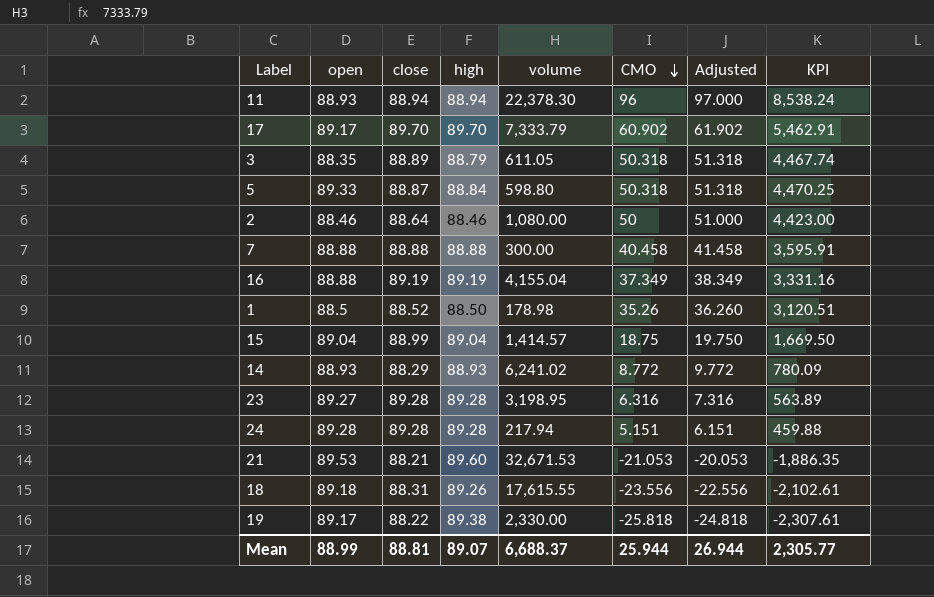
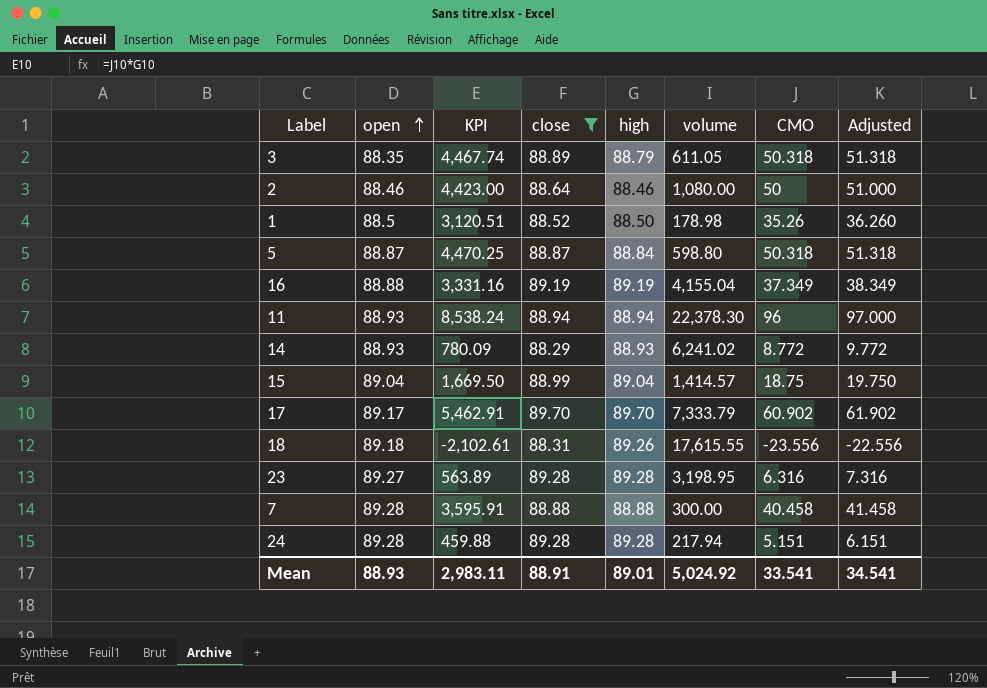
filter: none -> close >= 88.29
row order: CMO descending -> open ascending
column KPI | position: 8 -> 3
5 | open: 89.33 -> 88.87
7 | open: 88.88 -> 89.28
Mean | open: 88.99 -> 88.93
Mean | KPI: 2,305.77 -> 2,983.11
Mean | close: 88.81 -> 88.91
Mean | high: 89.07 -> 89.01
Mean | volume: 6,688.37 -> 5,024.92
Mean | CMO: 25.944 -> 33.541
Mean | Adjusted: 26.944 -> 34.541

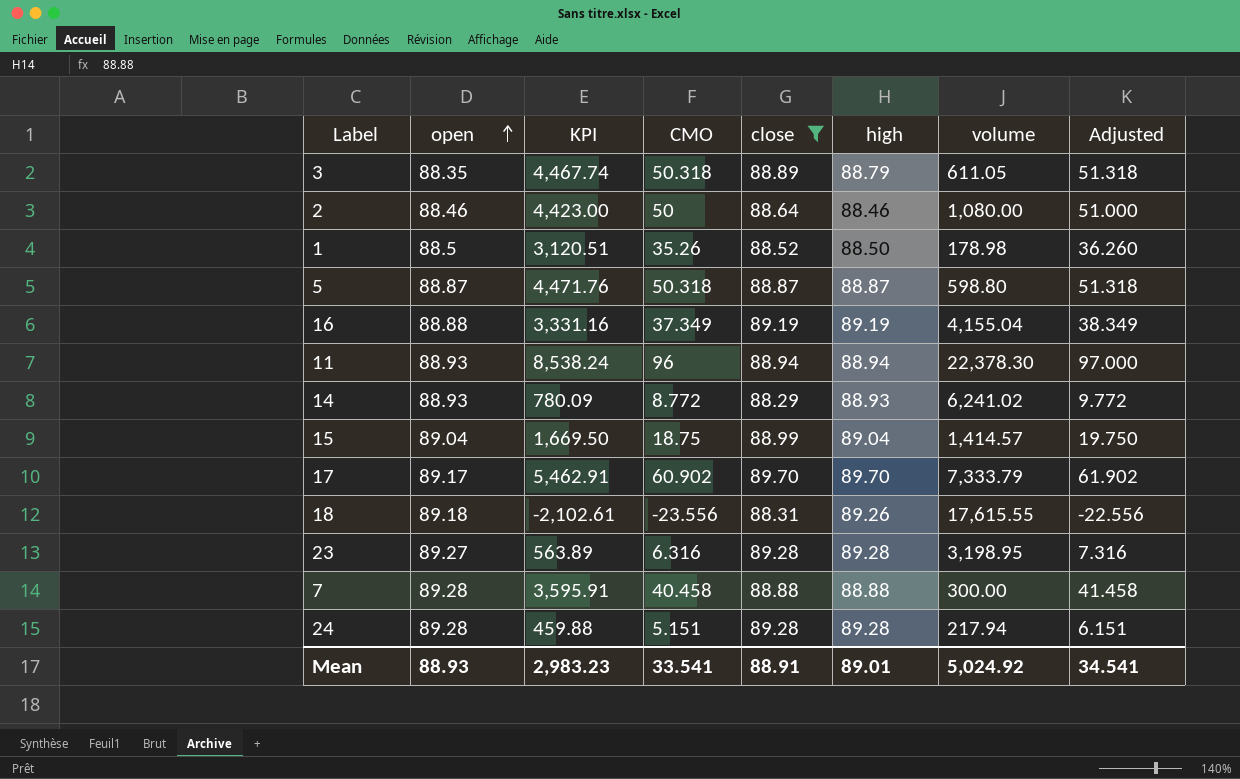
column CMO | position: 7 -> 4
5 | KPI: 4,470.25 -> 4,471.76
5 | high: 88.84 -> 88.87
Mean | KPI: 2,983.11 -> 2,983.23

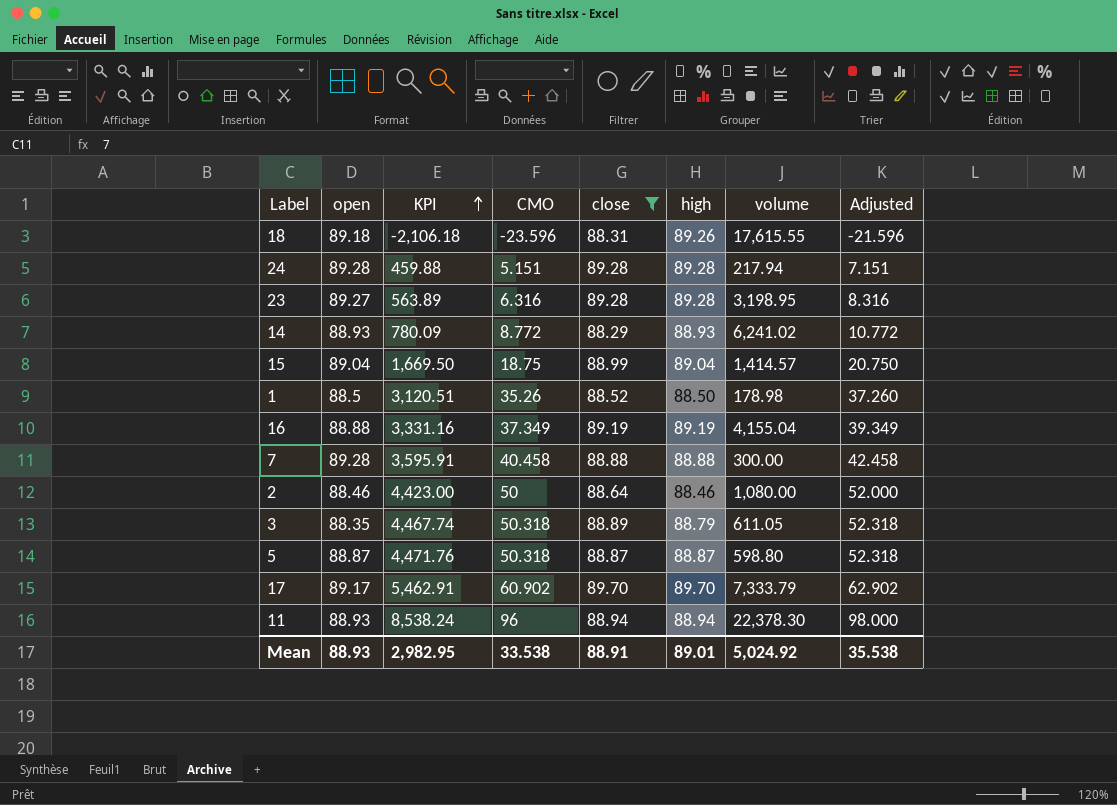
row order: open ascending -> KPI ascending
column Adjusted | formula: [CMO] + 1 -> [CMO] + 2
18 | KPI: -2,102.61 -> -2,106.18
18 | CMO: -23.556 -> -23.596
Mean | KPI: 2,983.23 -> 2,982.95
Mean | CMO: 33.541 -> 33.538
Mean | Adjusted: 34.541 -> 35.538

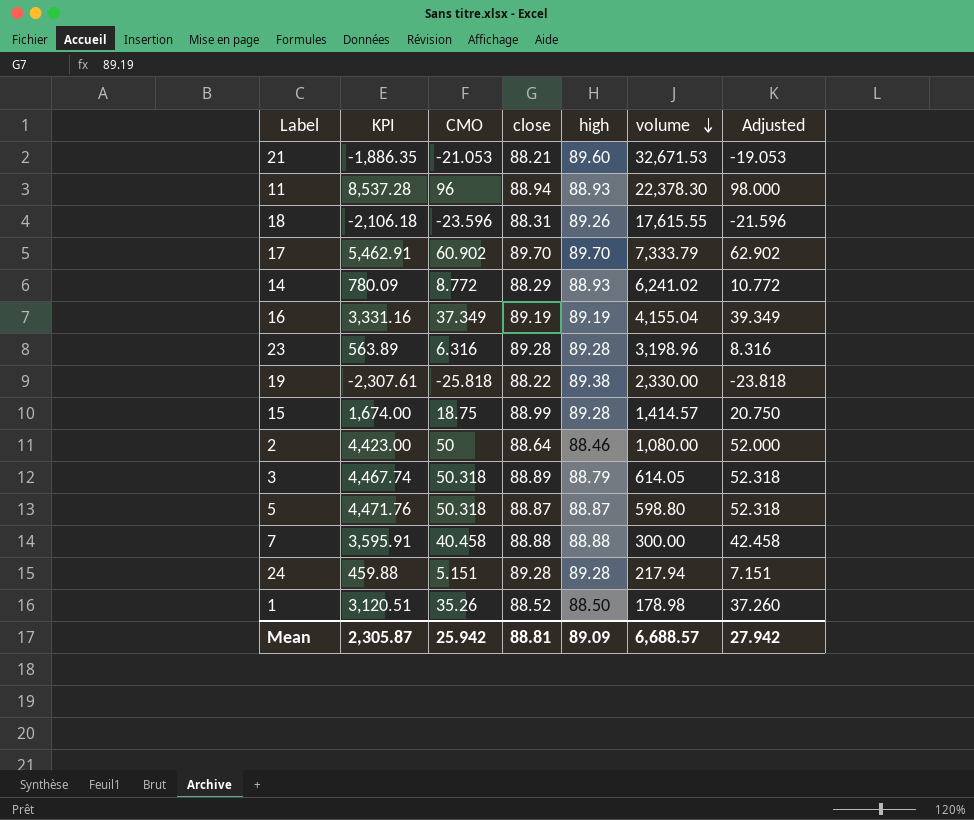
filter: close >= 88.29 -> none
row order: KPI ascending -> volume descending
column open | position: 2 -> none
11 | KPI: 8,538.24 -> 8,537.28
11 | high: 88.94 -> 88.93
23 | volume: 3,198.95 -> 3,198.96
15 | KPI: 1,669.50 -> 1,674.00
15 | high: 89.04 -> 89.28
3 | volume: 611.05 -> 614.05
Mean | KPI: 2,982.95 -> 2,305.87
Mean | CMO: 33.538 -> 25.942
Mean | close: 88.91 -> 88.81
Mean | high: 89.01 -> 89.09
Mean | volume: 5,024.92 -> 6,688.57
Mean | Adjusted: 35.538 -> 27.942

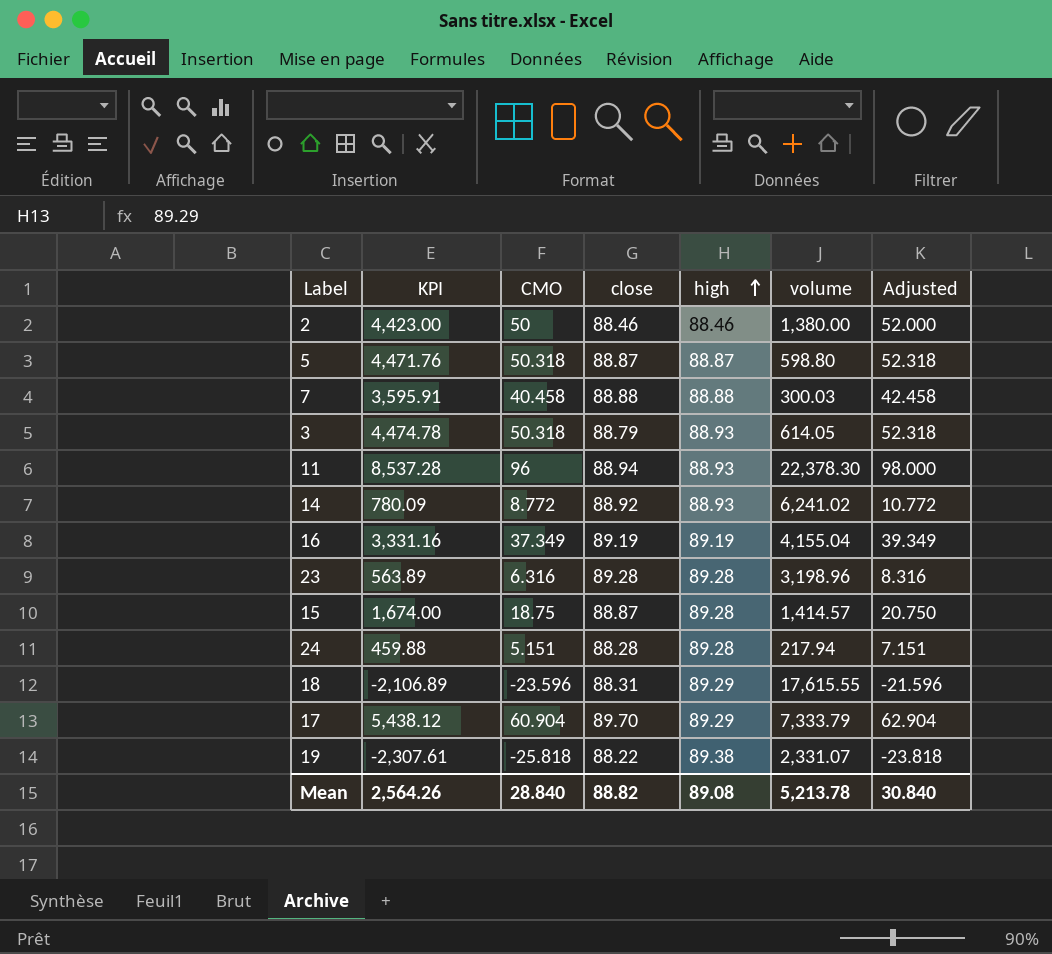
row order: volume descending -> high ascending
row 21: -1,886.35 | -21.053 | 88.21 | 89.60 | 32,671.53 | -19.053 -> none
row 1: 3,120.51 | 35.26 | 88.52 | 88.50 | 178.98 | 37.260 -> none
2 | close: 88.64 -> 88.46
2 | volume: 1,080.00 -> 1,380.00
7 | volume: 300.00 -> 300.03
3 | KPI: 4,467.74 -> 4,474.78
3 | close: 88.89 -> 88.79
3 | high: 88.79 -> 88.93
14 | close: 88.29 -> 88.92
15 | close: 88.99 -> 88.87
24 | close: 89.28 -> 88.28
18 | KPI: -2,106.18 -> -2,106.89
18 | high: 89.26 -> 89.29
17 | KPI: 5,462.91 -> 5,438.12
17 | CMO: 60.902 -> 60.904
17 | high: 89.70 -> 89.29
17 | Adjusted: 62.902 -> 62.904
19 | volume: 2,330.00 -> 2,331.07
Mean | KPI: 2,305.87 -> 2,564.26
Mean | CMO: 25.942 -> 28.840
Mean | close: 88.81 -> 88.82
Mean | high: 89.09 -> 89.08
Mean | volume: 6,688.57 -> 5,213.78
Mean | Adjusted: 27.942 -> 30.840

